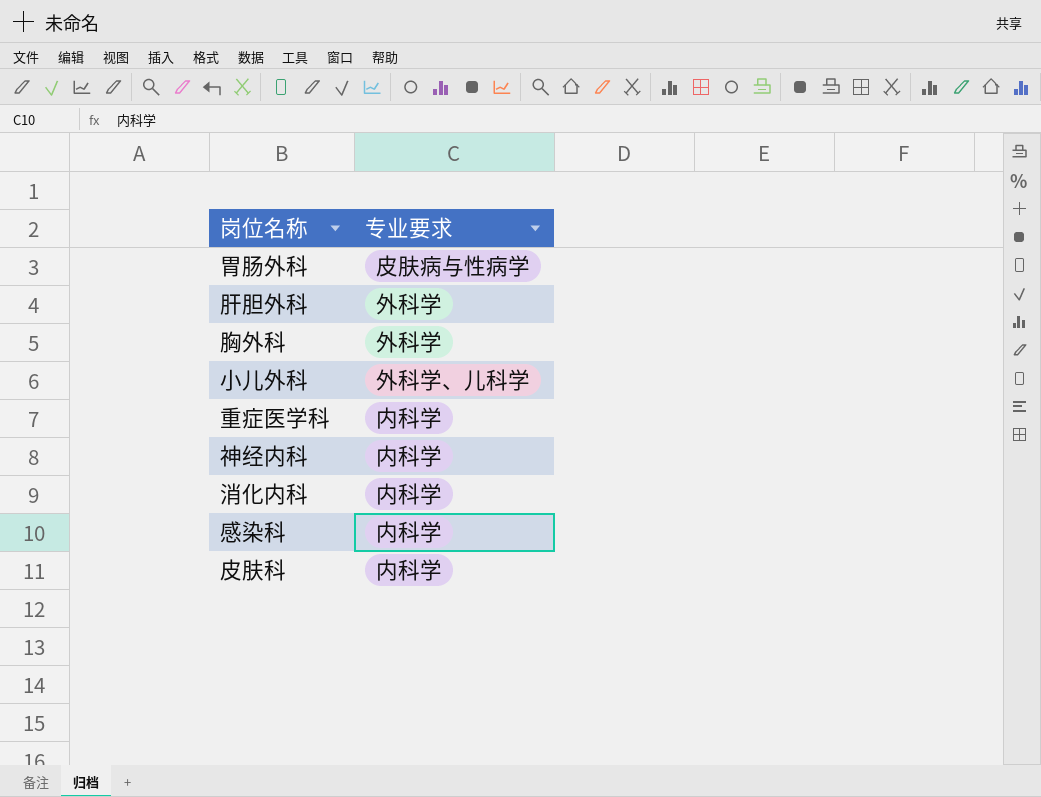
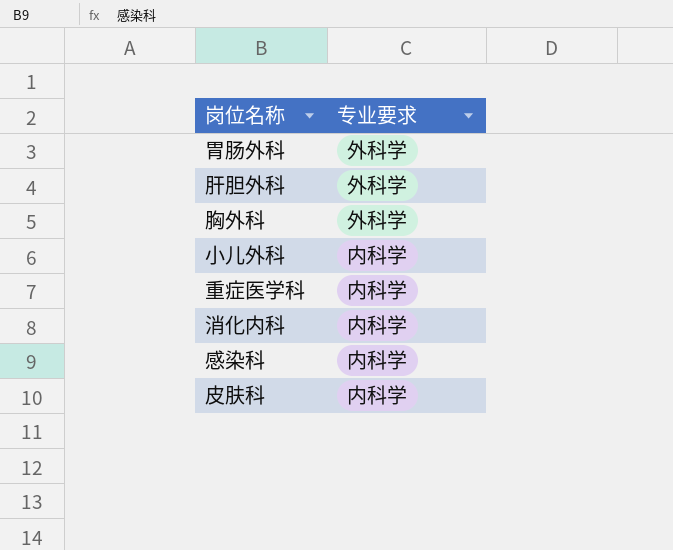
row 神经内科: 内科学 -> none
胃肠外科 | 专业要求: 皮肤病与性病学 -> 外科学
小儿外科 | 专业要求: 外科学、儿科学 -> 内科学

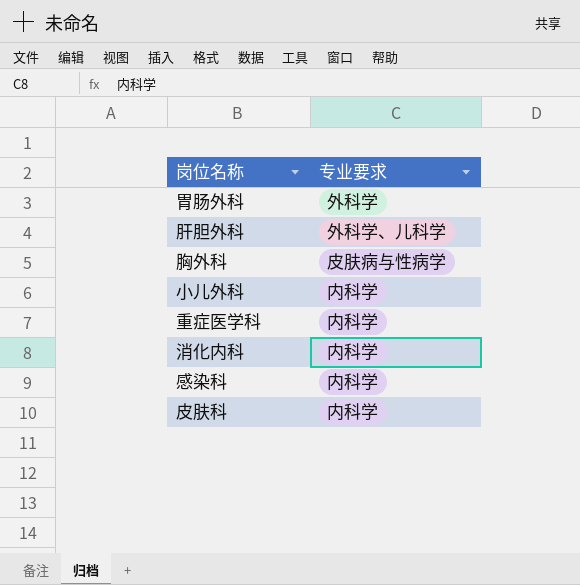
肝胆外科 | 专业要求: 外科学 -> 外科学、儿科学
胸外科 | 专业要求: 外科学 -> 皮肤病与性病学

